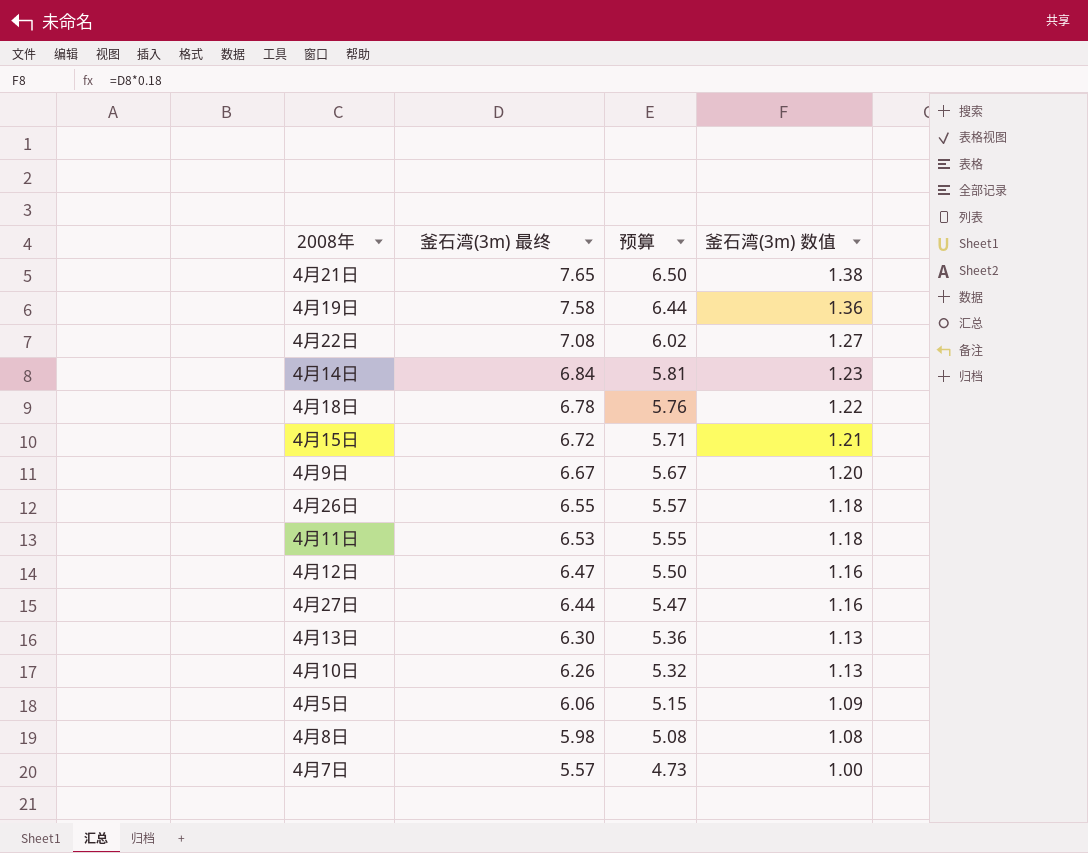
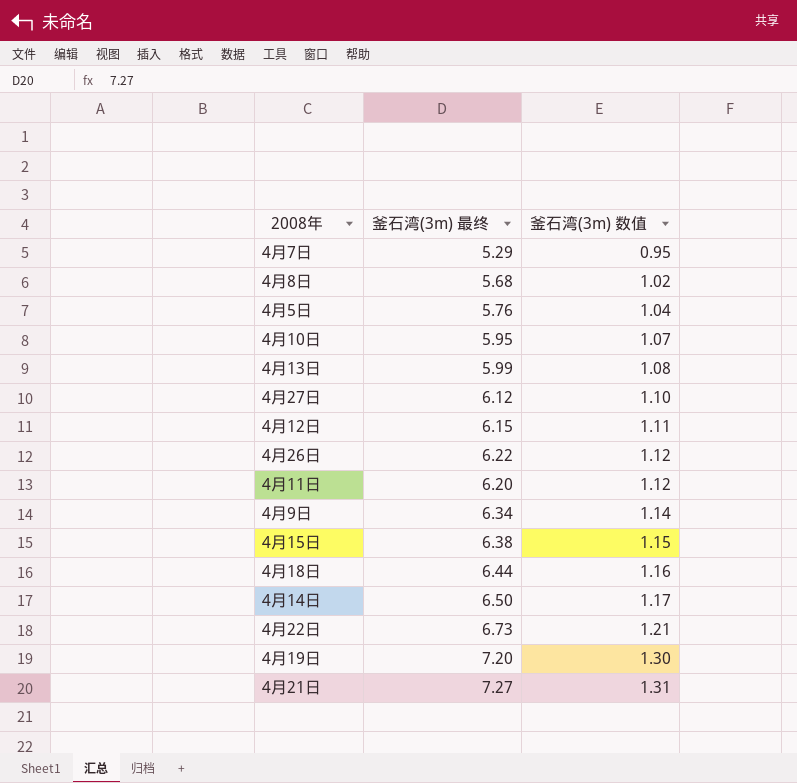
row order: 釜石湾(3m) 最终 descending -> 釜石湾(3m) 数值 ascending
column 预算 | formula: [釜石湾(3m) 最终] * 0.85 -> none
4月7日 | 釜石湾(3m) 最终: 5.57 -> 5.29
4月7日 | 釜石湾(3m) 数值: 1.00 -> 0.95
4月8日 | 釜石湾(3m) 最终: 5.98 -> 5.68
4月8日 | 釜石湾(3m) 数值: 1.08 -> 1.02
4月5日 | 釜石湾(3m) 最终: 6.06 -> 5.76
4月5日 | 釜石湾(3m) 数值: 1.09 -> 1.04
4月10日 | 釜石湾(3m) 最终: 6.26 -> 5.95
4月10日 | 釜石湾(3m) 数值: 1.13 -> 1.07
4月13日 | 釜石湾(3m) 最终: 6.30 -> 5.99
4月13日 | 釜石湾(3m) 数值: 1.13 -> 1.08
4月27日 | 釜石湾(3m) 最终: 6.44 -> 6.12
4月27日 | 釜石湾(3m) 数值: 1.16 -> 1.10
4月12日 | 釜石湾(3m) 最终: 6.47 -> 6.15
4月12日 | 釜石湾(3m) 数值: 1.16 -> 1.11
4月26日 | 釜石湾(3m) 最终: 6.55 -> 6.22
4月26日 | 釜石湾(3m) 数值: 1.18 -> 1.12
4月11日 | 釜石湾(3m) 最终: 6.53 -> 6.20
4月11日 | 釜石湾(3m) 数值: 1.18 -> 1.12
4月9日 | 釜石湾(3m) 最终: 6.67 -> 6.34
4月9日 | 釜石湾(3m) 数值: 1.20 -> 1.14
4月15日 | 釜石湾(3m) 最终: 6.72 -> 6.38
4月15日 | 釜石湾(3m) 数值: 1.21 -> 1.15
4月18日 | 釜石湾(3m) 最终: 6.78 -> 6.44
4月18日 | 釜石湾(3m) 数值: 1.22 -> 1.16
4月14日 | 釜石湾(3m) 最终: 6.84 -> 6.50
4月14日 | 釜石湾(3m) 数值: 1.23 -> 1.17
4月22日 | 釜石湾(3m) 最终: 7.08 -> 6.73
4月22日 | 釜石湾(3m) 数值: 1.27 -> 1.21
4月19日 | 釜石湾(3m) 最终: 7.58 -> 7.20
4月19日 | 釜石湾(3m) 数值: 1.36 -> 1.30
4月21日 | 釜石湾(3m) 最终: 7.65 -> 7.27
4月21日 | 釜石湾(3m) 数值: 1.38 -> 1.31

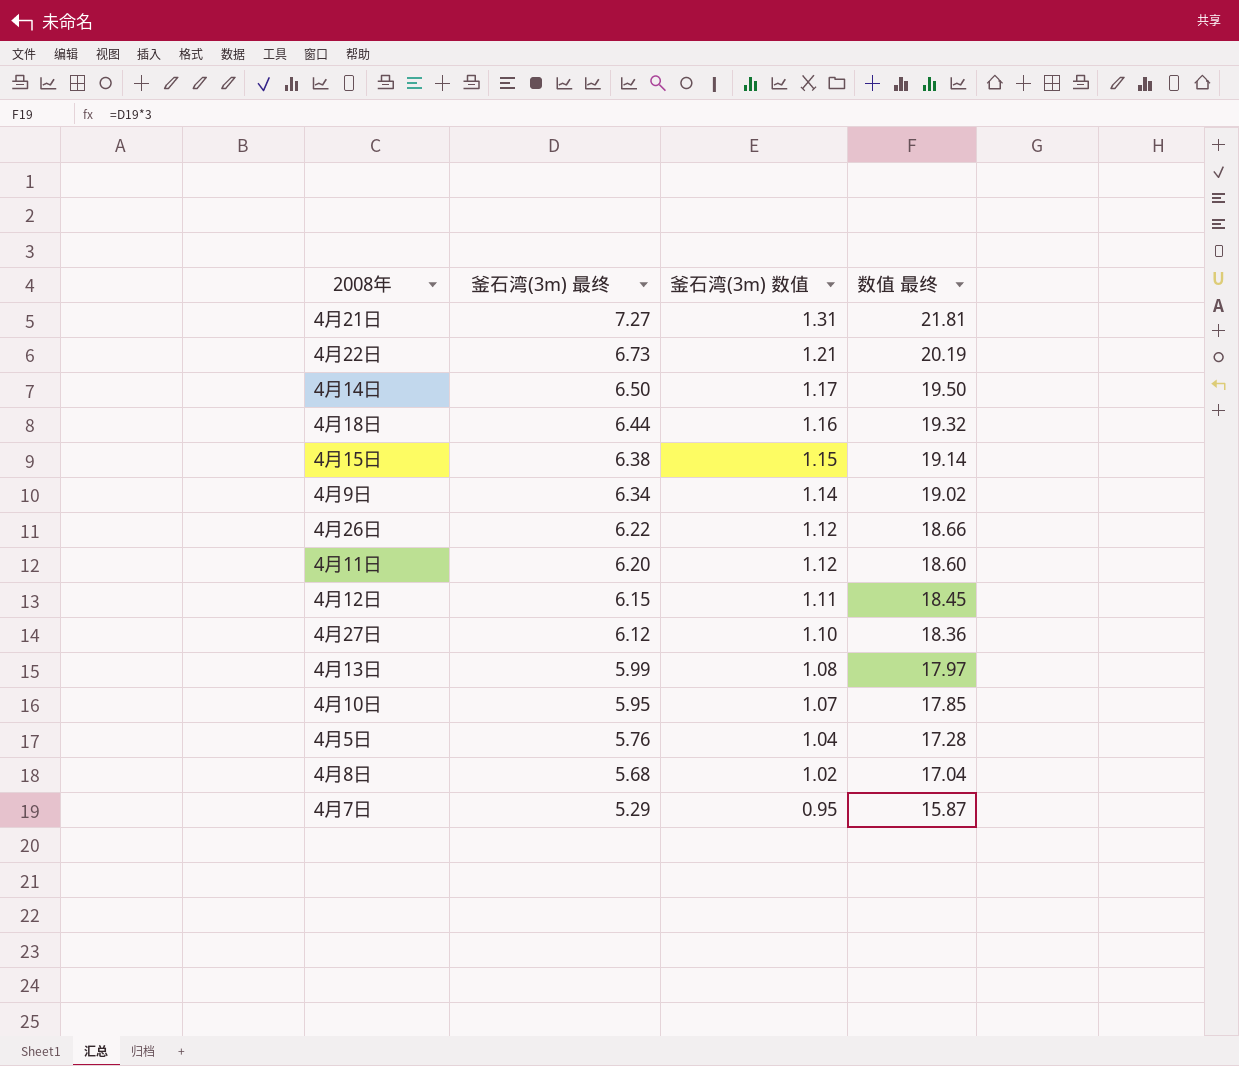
row order: 釜石湾(3m) 数值 ascending -> 釜石湾(3m) 最终 descending
column 数值 最终 | formula: none -> [釜石湾(3m) 最终] * 3
row 4月19日: 7.20 | 1.30 -> none

